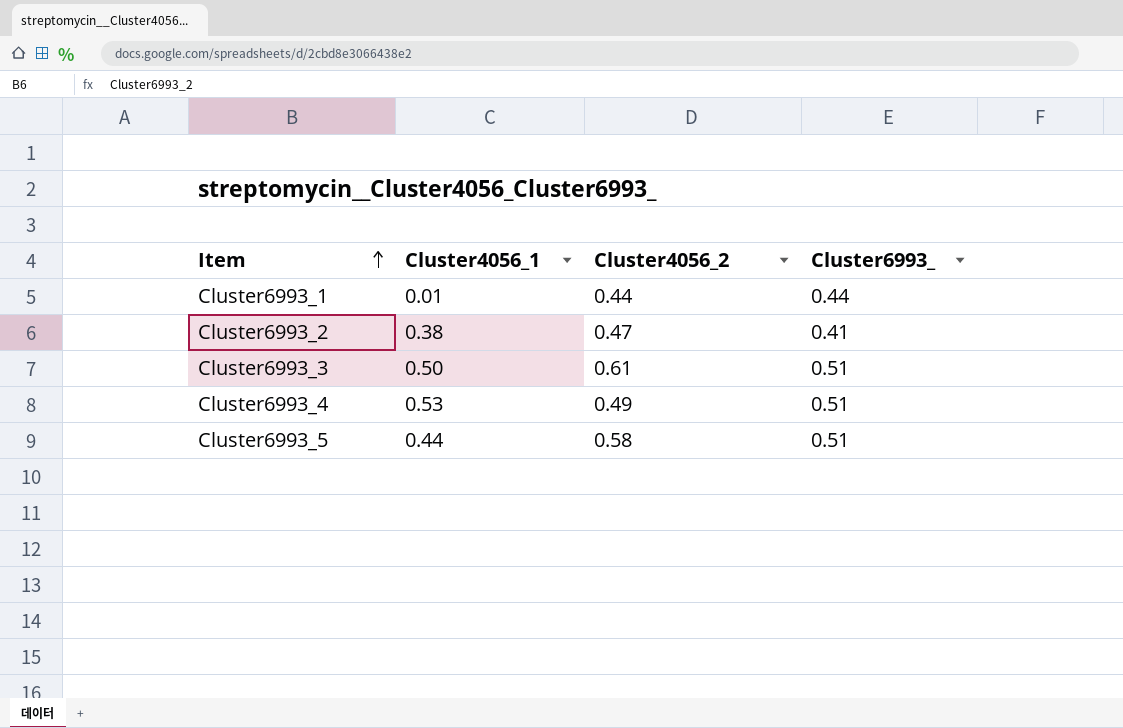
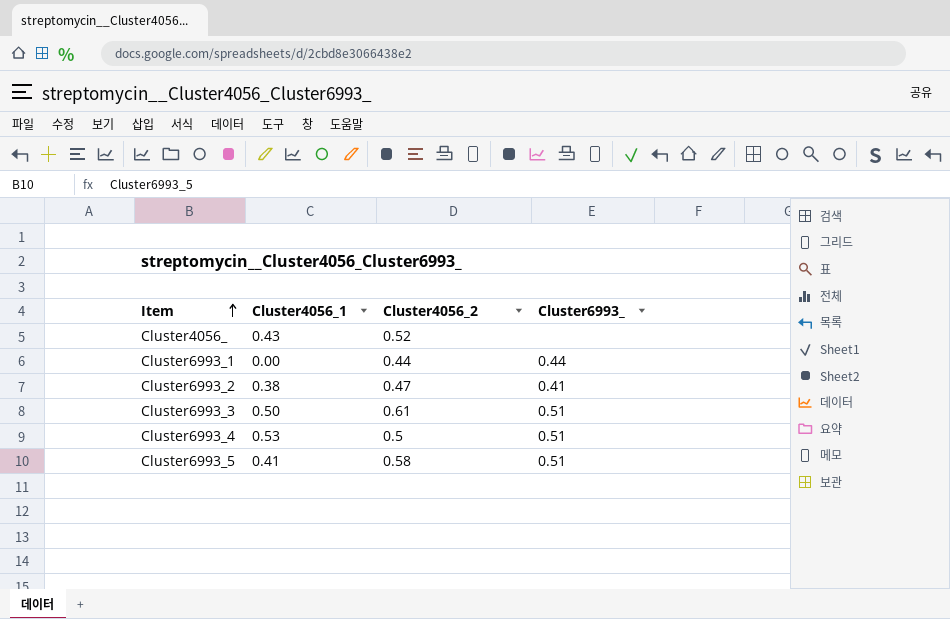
row Cluster4056_: none -> 0.43 | 0.52 | none
Cluster6993_1 | Cluster4056_1: 0.01 -> 0.00
Cluster6993_4 | Cluster4056_2: 0.49 -> 0.5
Cluster6993_5 | Cluster4056_1: 0.44 -> 0.41

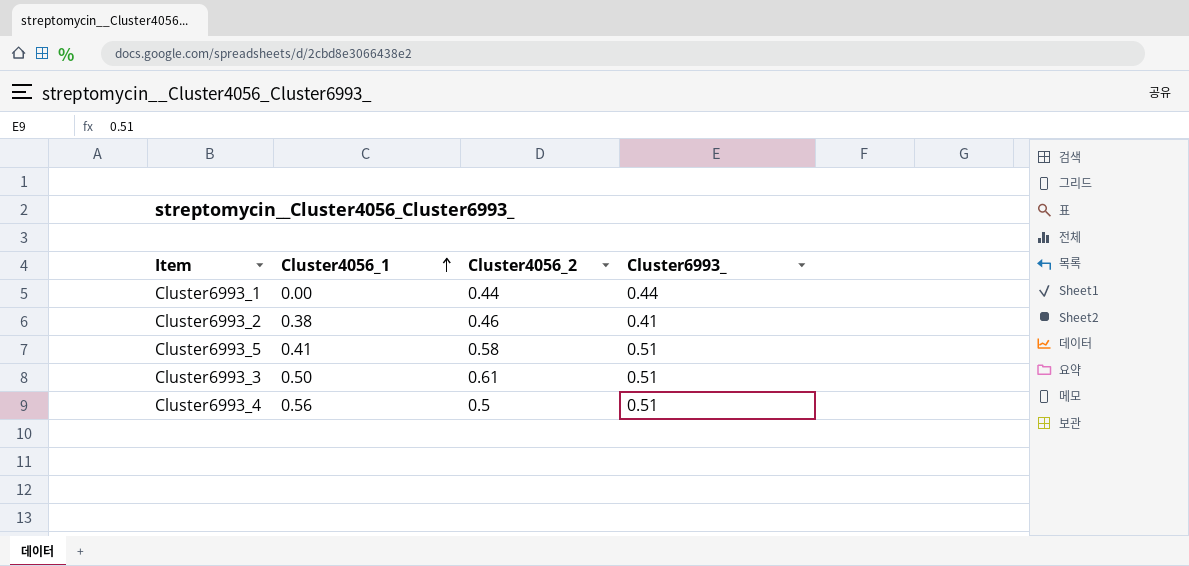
row order: Item ascending -> Cluster4056_1 ascending
row Cluster4056_: 0.43 | 0.52 | none -> none
Cluster6993_2 | Cluster4056_2: 0.47 -> 0.46
Cluster6993_4 | Cluster4056_1: 0.53 -> 0.56

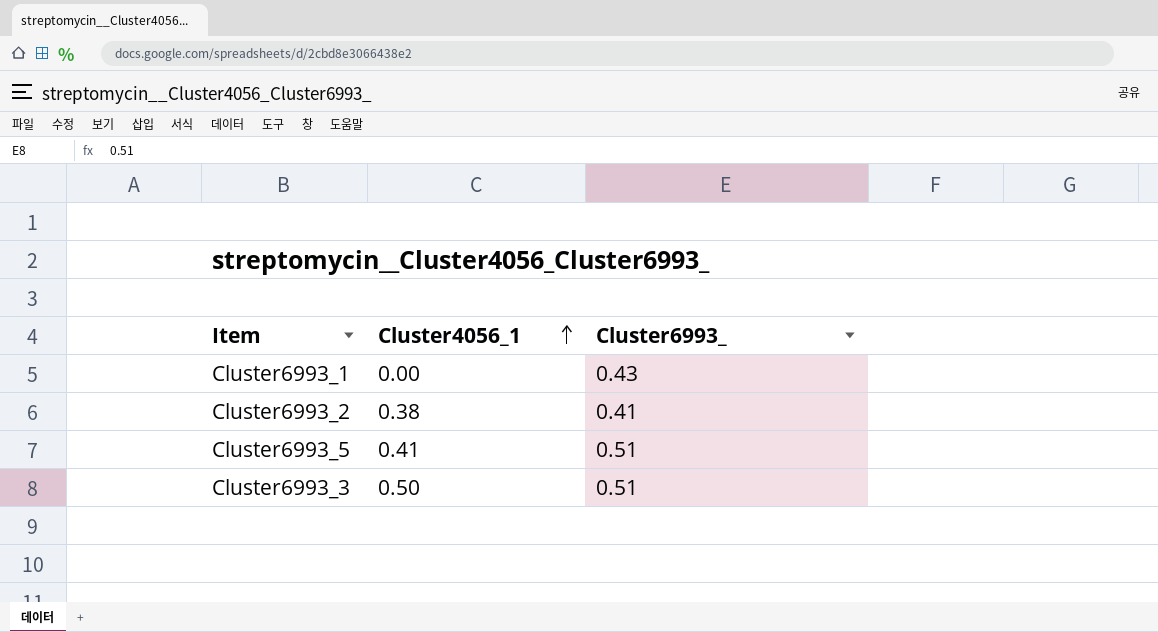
column Cluster4056_2 | position: 3 -> none
row Cluster6993_4: 0.56 | 0.5 | 0.51 -> none
Cluster6993_1 | Cluster6993_: 0.44 -> 0.43

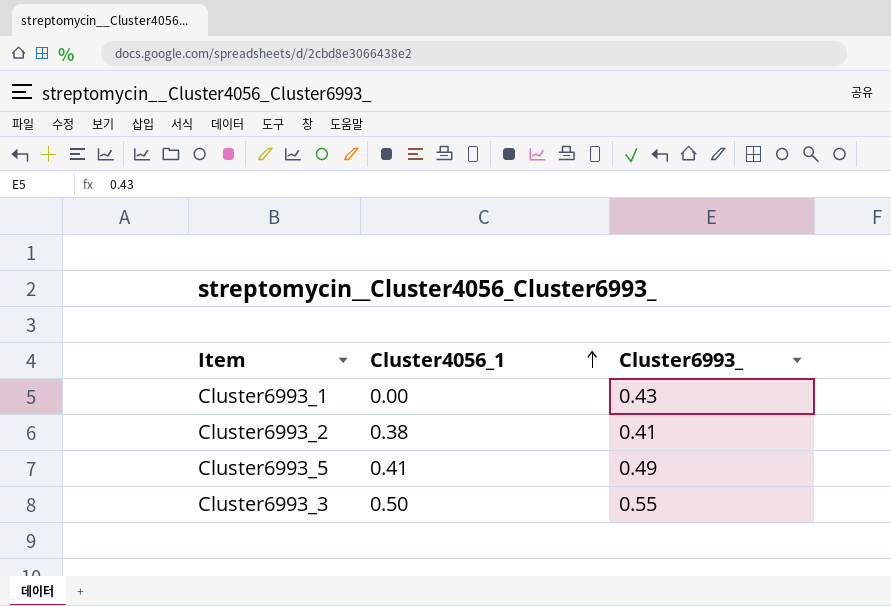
Cluster6993_5 | Cluster6993_: 0.51 -> 0.49
Cluster6993_3 | Cluster6993_: 0.51 -> 0.55

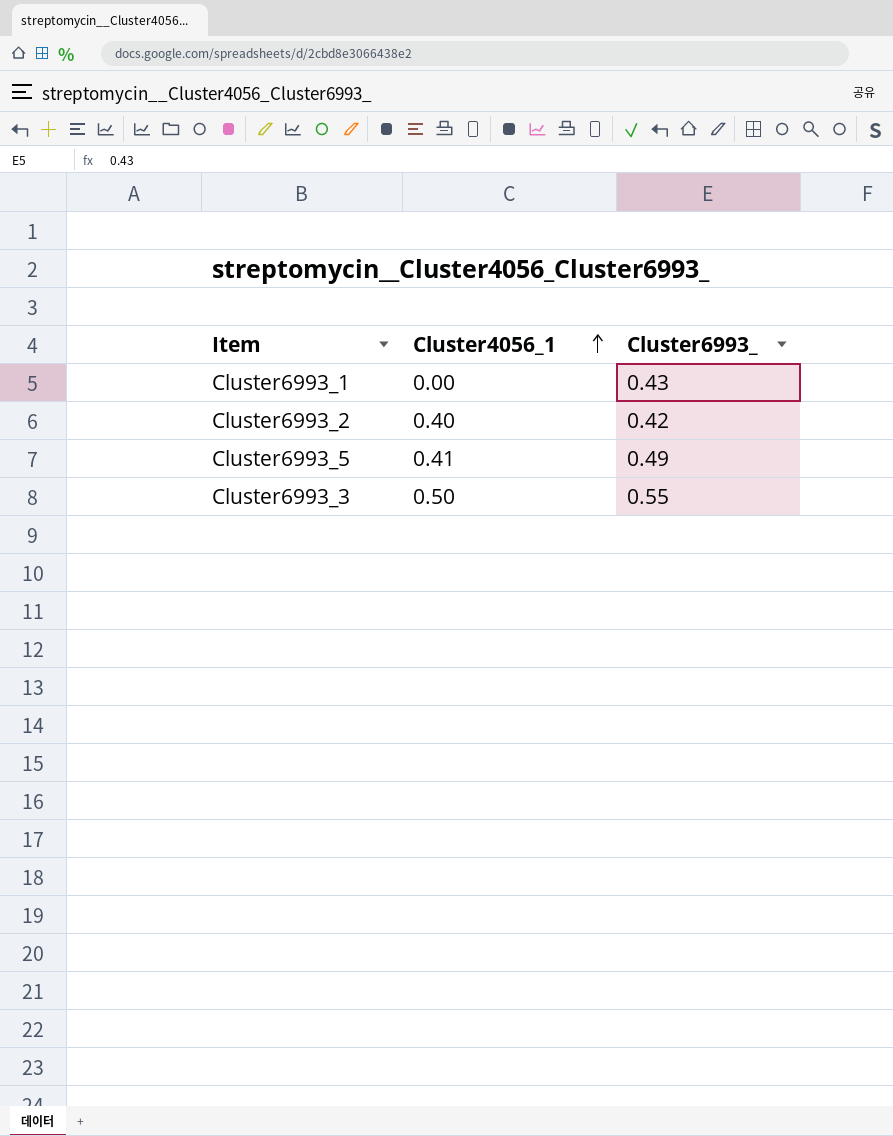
Cluster6993_2 | Cluster4056_1: 0.38 -> 0.40
Cluster6993_2 | Cluster6993_: 0.41 -> 0.42

